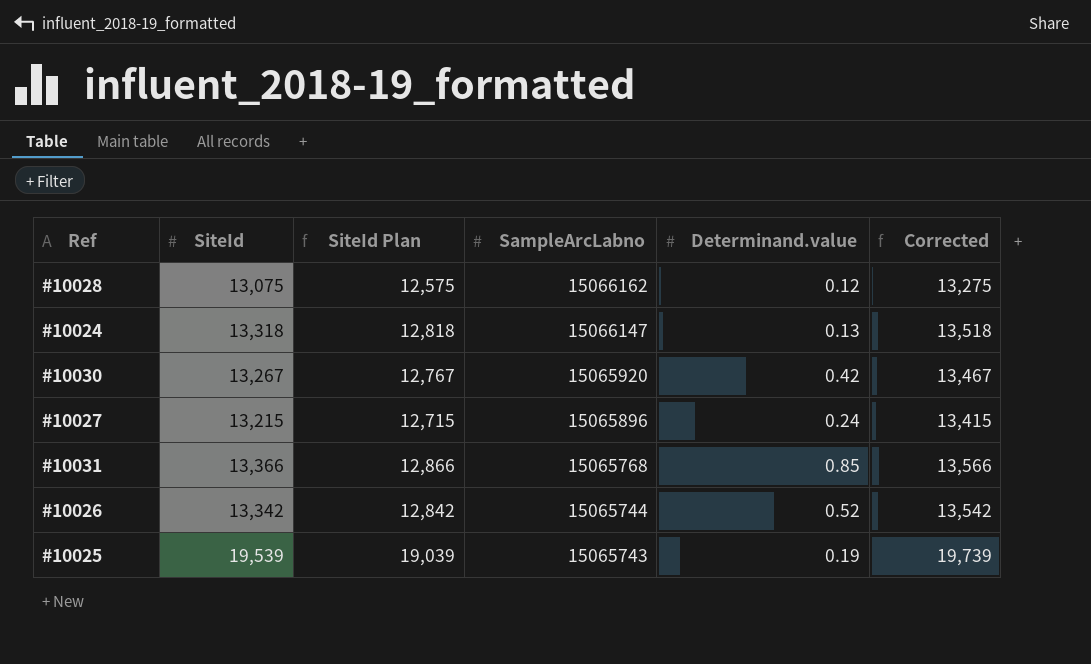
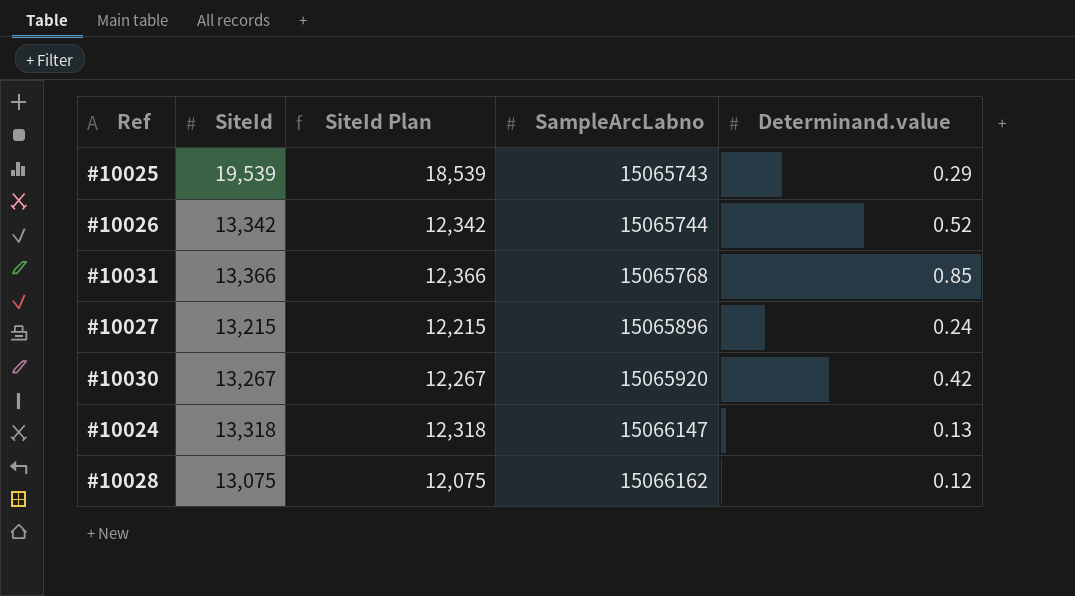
row order: SampleArcLabno descending -> SampleArcLabno ascending
column Corrected | formula: [SiteId] + 200 -> none
column SiteId Plan | formula: [SiteId] - 500 -> [SiteId] - 1000
#10025 | Determinand.value: 0.19 -> 0.29

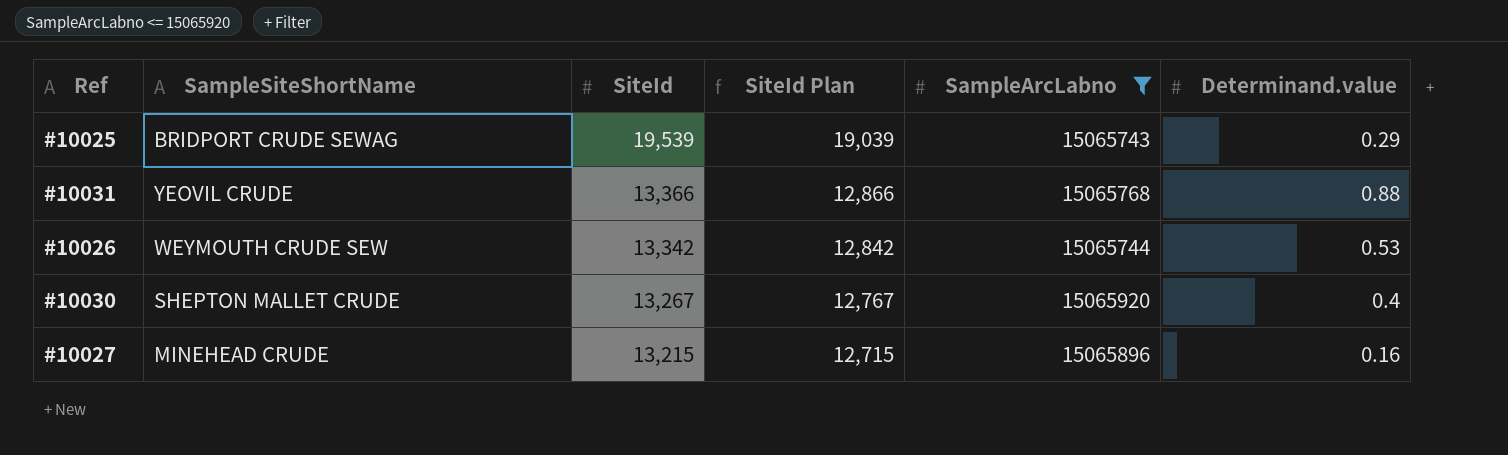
filter: none -> SampleArcLabno <= 15065920
row order: SampleArcLabno ascending -> SiteId descending
column SampleSiteShortName | position: none -> 2
column SiteId Plan | formula: [SiteId] - 1000 -> [SiteId] - 500
#10031 | Determinand.value: 0.85 -> 0.88
#10026 | Determinand.value: 0.52 -> 0.53
#10030 | Determinand.value: 0.42 -> 0.4
#10027 | Determinand.value: 0.24 -> 0.16

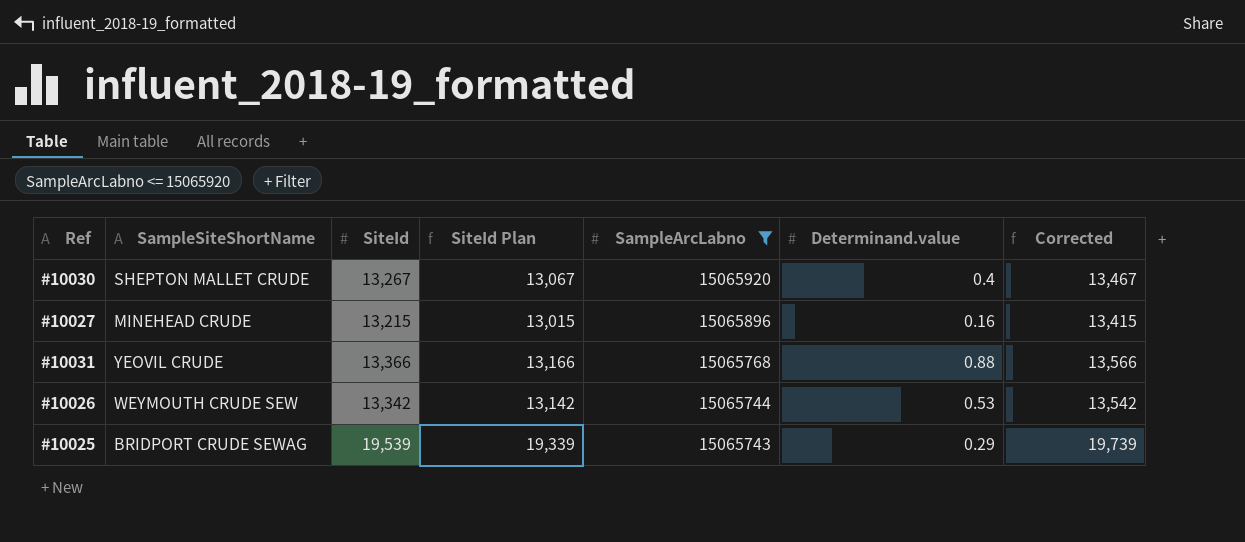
row order: SiteId descending -> SampleArcLabno descending
column SiteId Plan | formula: [SiteId] - 500 -> [SiteId] - 200
column Corrected | formula: none -> [SiteId] + 200

